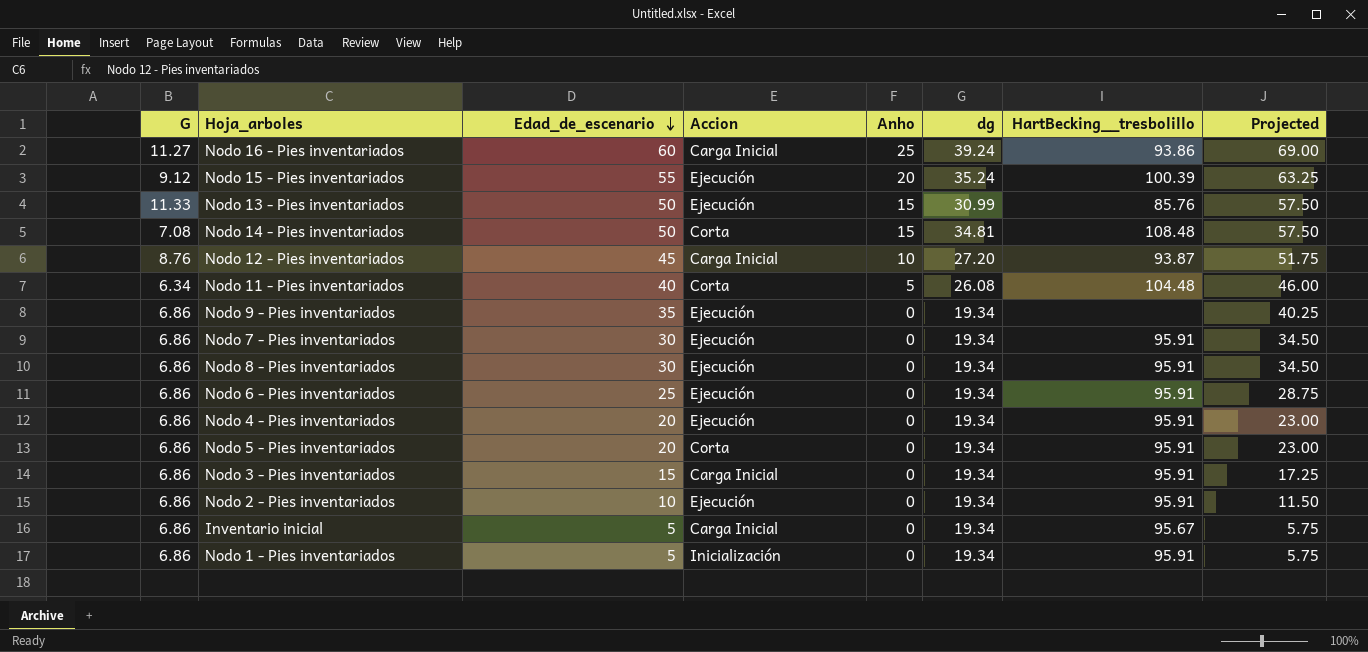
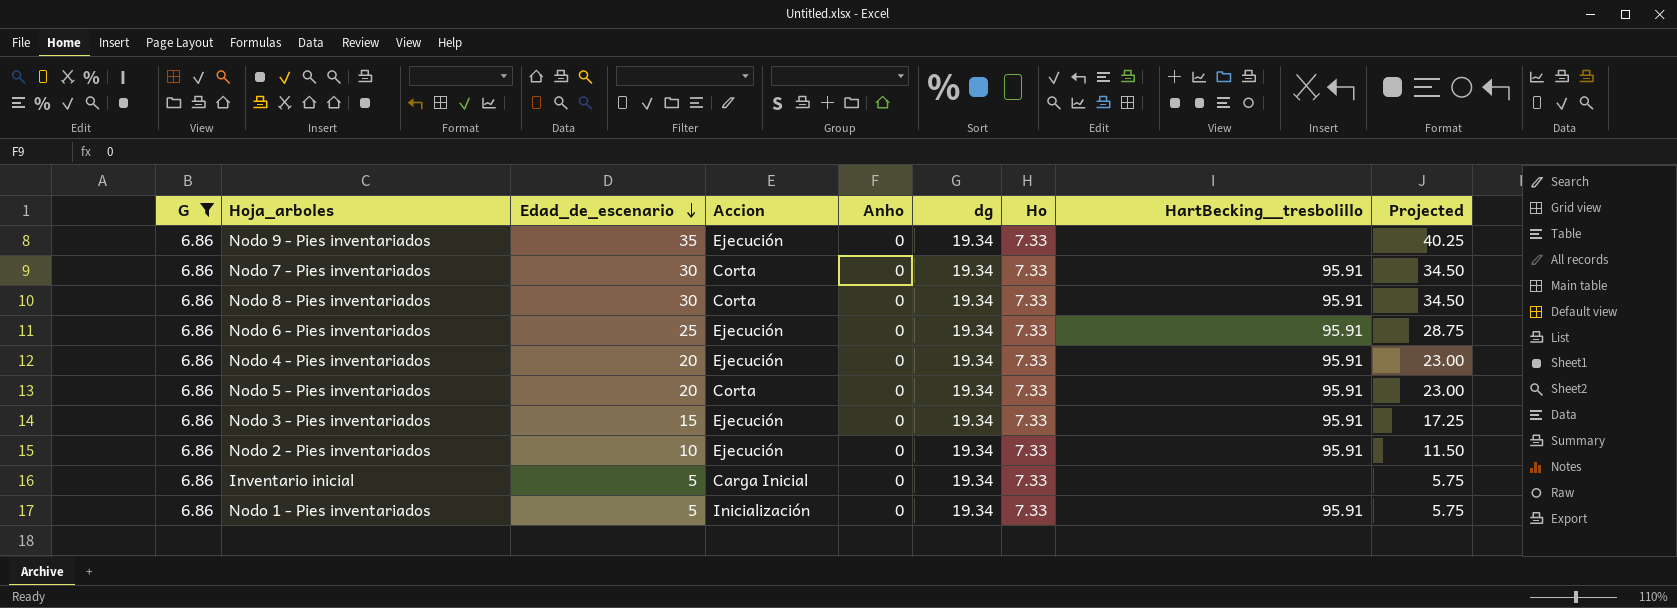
filter: none -> G = 6.86
column Ho | position: none -> 7
Nodo 7 - Pies inventariados | Accion: Ejecución -> Corta
Nodo 8 - Pies inventariados | Accion: Ejecución -> Corta
Nodo 3 - Pies inventariados | Accion: Carga Inicial -> Ejecución
Inventario inicial | HartBecking__tresbolillo: 95.67 -> none

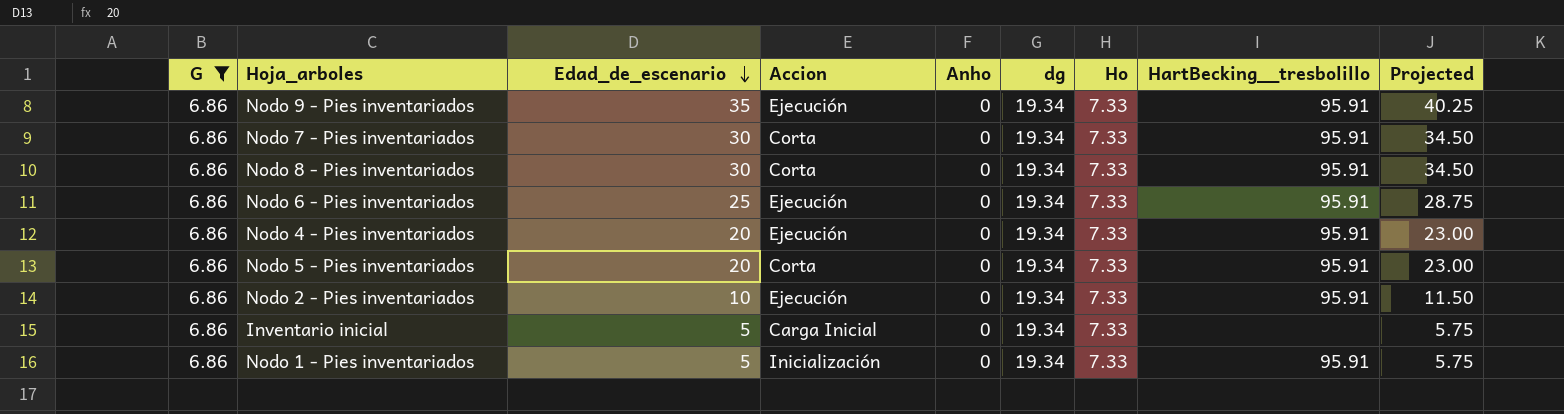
row Nodo 3 - Pies inventariados: 6.86 | 15 | Ejecución | 0 | 19.34 | 7.33 | 95.91 | 17.25 -> none
Nodo 9 - Pies inventariados | HartBecking__tresbolillo: none -> 95.91

